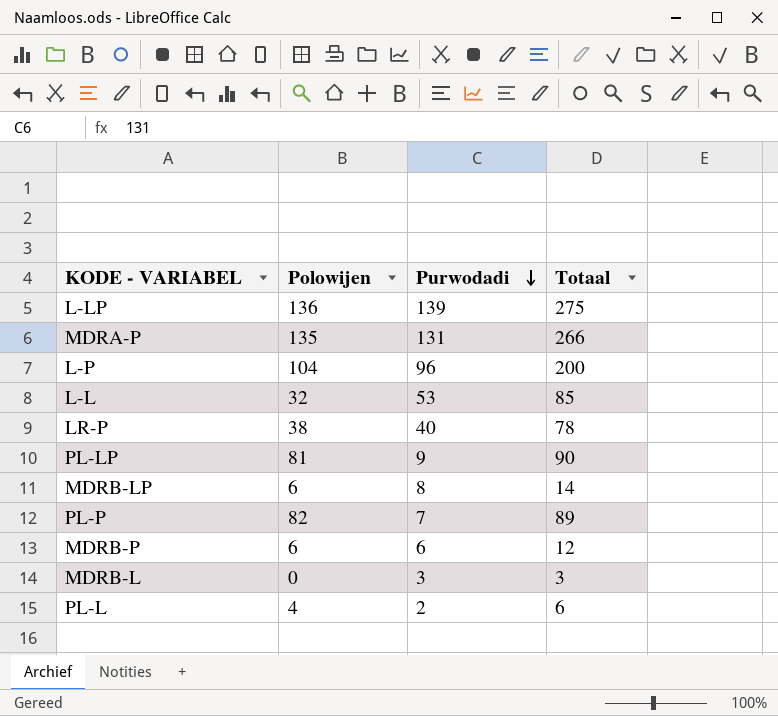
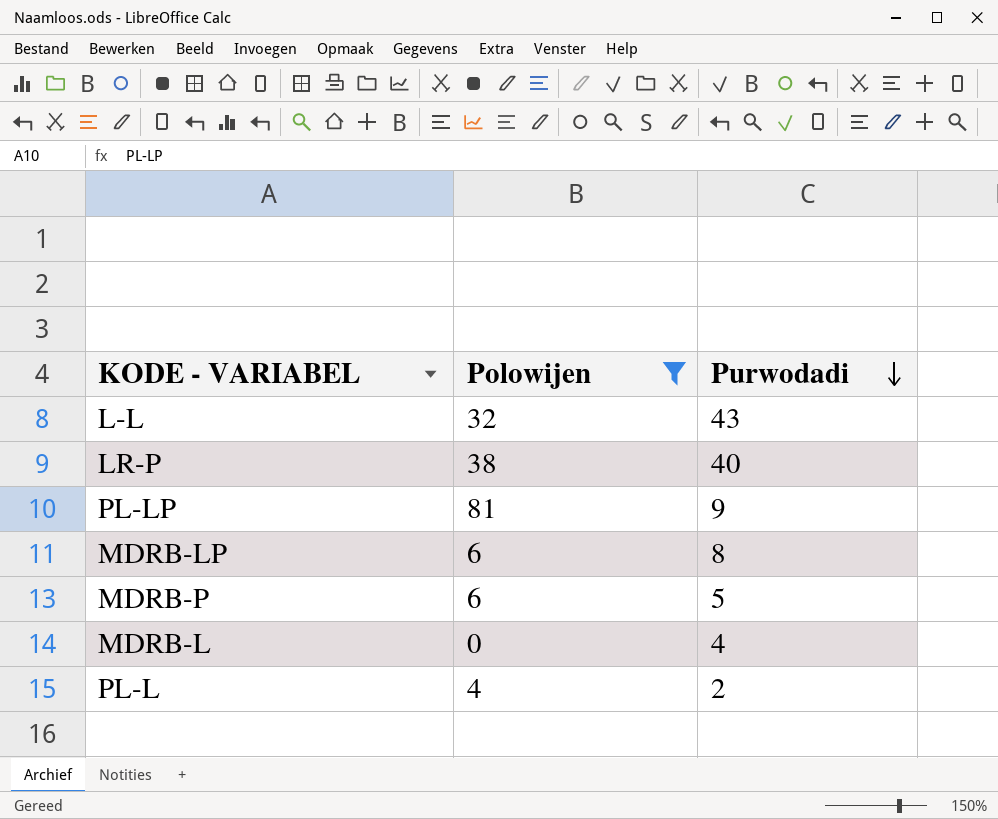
filter: none -> Polowijen <= 81
column Totaal | formula: [Polowijen] + [Purwodadi] -> none
L-L | Purwodadi: 53 -> 43
MDRB-P | Purwodadi: 6 -> 5
MDRB-L | Purwodadi: 3 -> 4

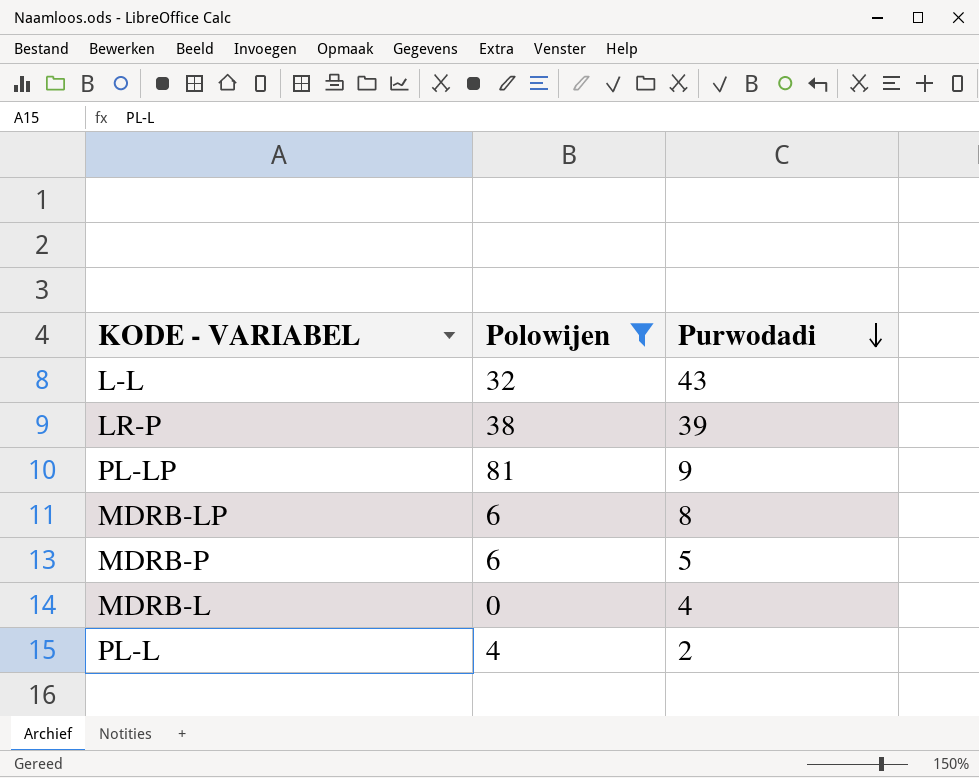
LR-P | Purwodadi: 40 -> 39

